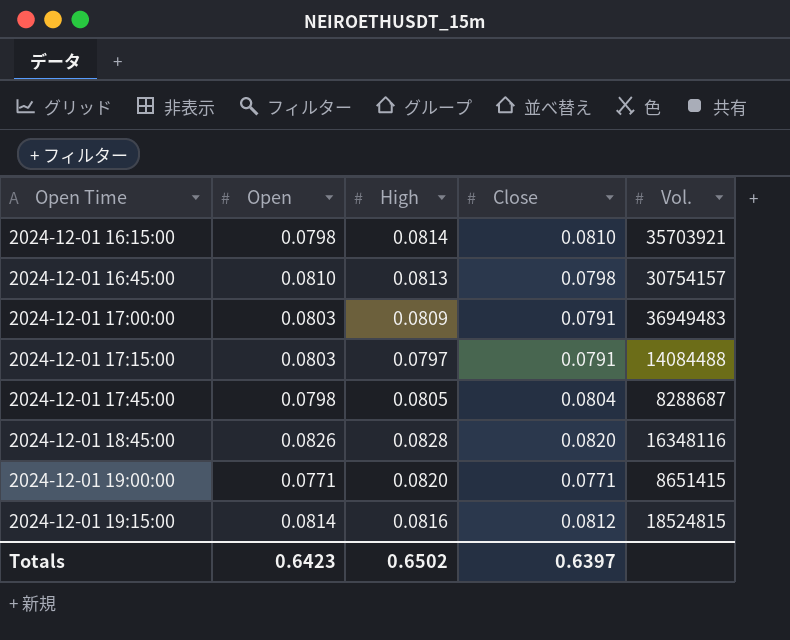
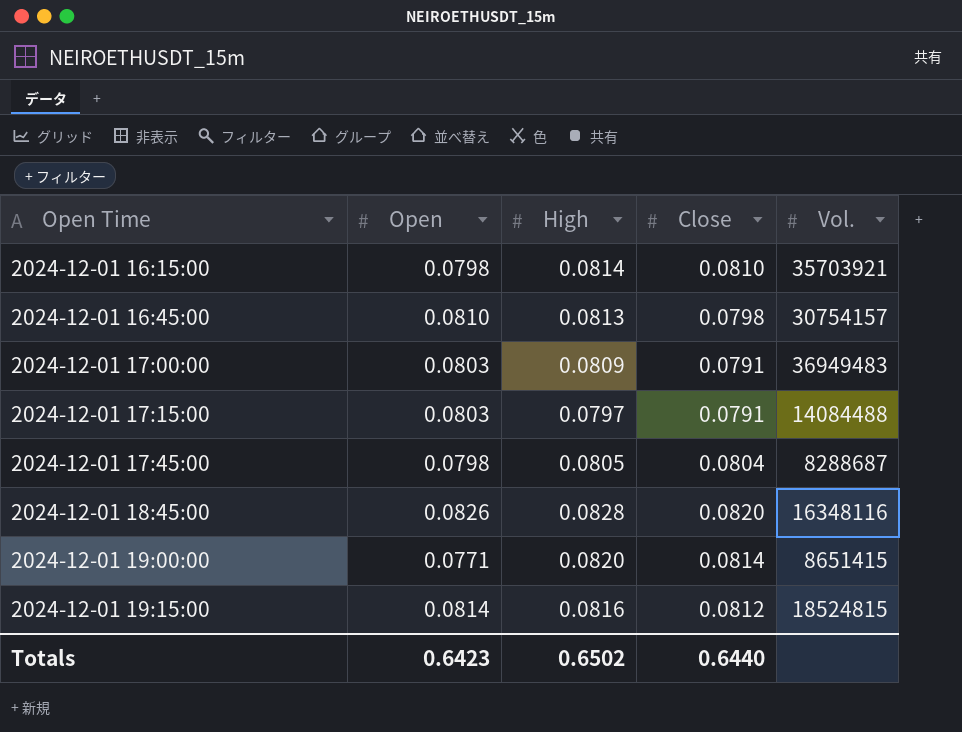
2024-12-01 19:00:00 | Close: 0.0771 -> 0.0814
Totals | Close: 0.6397 -> 0.6440

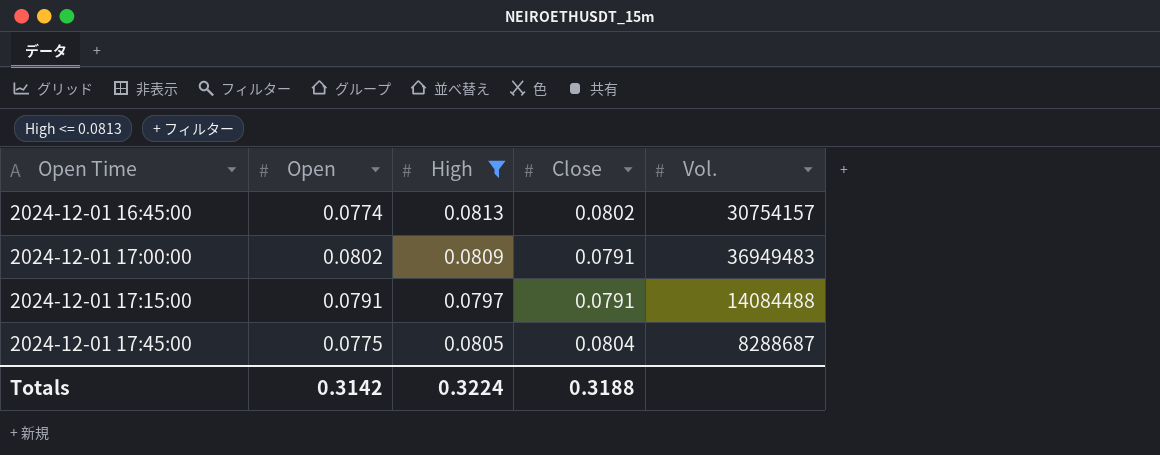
filter: none -> High <= 0.0813
2024-12-01 16:45:00 | Open: 0.0810 -> 0.0774
2024-12-01 16:45:00 | Close: 0.0798 -> 0.0802
2024-12-01 17:00:00 | Open: 0.0803 -> 0.0802
2024-12-01 17:15:00 | Open: 0.0803 -> 0.0791
2024-12-01 17:45:00 | Open: 0.0798 -> 0.0775
Totals | Open: 0.6423 -> 0.3142
Totals | High: 0.6502 -> 0.3224
Totals | Close: 0.6440 -> 0.3188

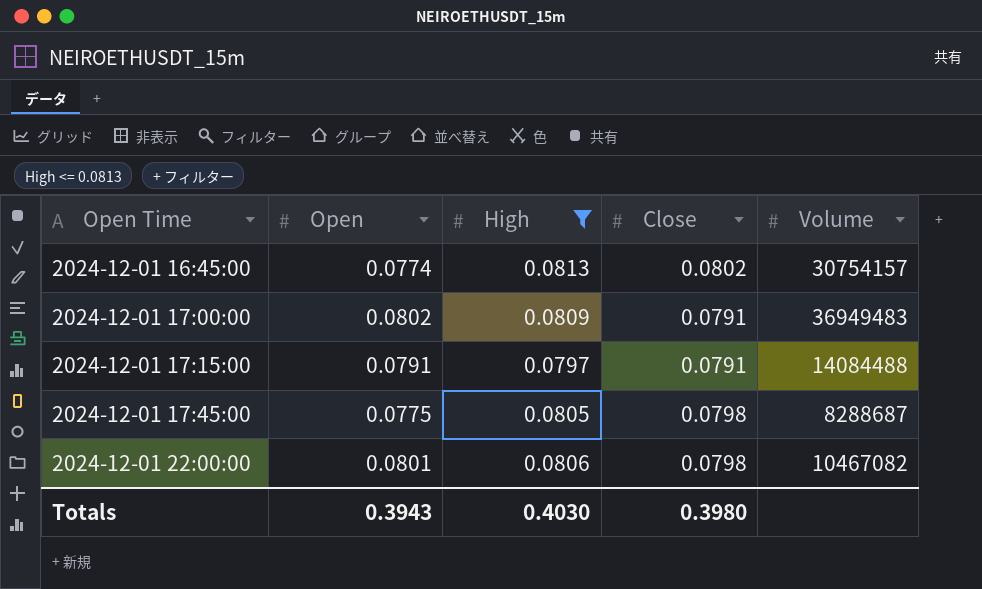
column name: Vol. -> Volume
2024-12-01 17:45:00 | Close: 0.0804 -> 0.0798
row 2024-12-01 22:00:00: none -> 0.0801 | 0.0806 | 0.0798 | 10467082
Totals | Open: 0.3142 -> 0.3943
Totals | High: 0.3224 -> 0.4030
Totals | Close: 0.3188 -> 0.3980

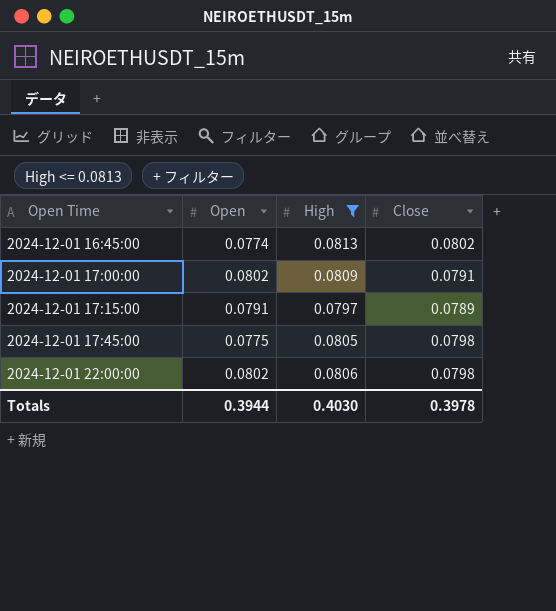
column Volume | position: 5 -> none
2024-12-01 17:15:00 | Close: 0.0791 -> 0.0789
2024-12-01 22:00:00 | Open: 0.0801 -> 0.0802
Totals | Open: 0.3943 -> 0.3944
Totals | Close: 0.3980 -> 0.3978

